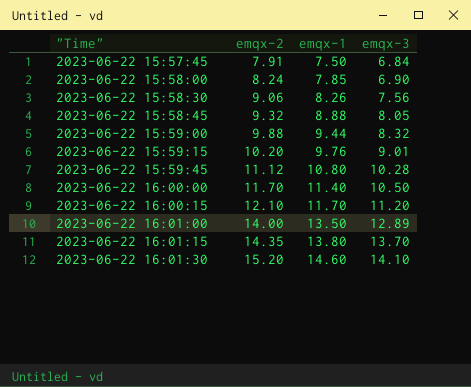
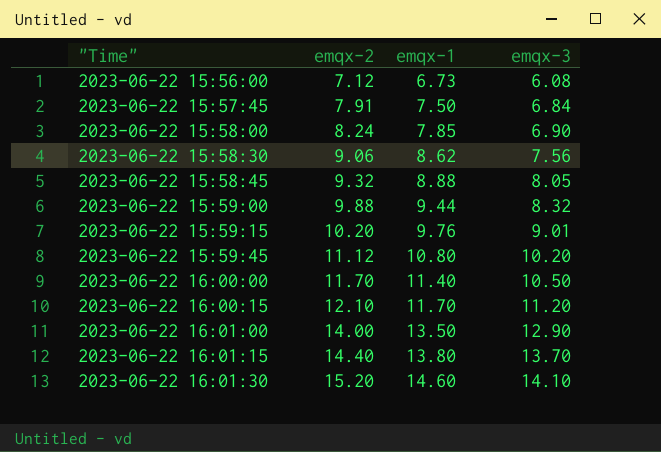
row 2023-06-22 15:56:00: none -> 7.12 | 6.73 | 6.08
2023-06-22 15:58:30 | emqx-1: 8.26 -> 8.62
2023-06-22 15:59:45 | emqx-3: 10.28 -> 10.20
2023-06-22 16:01:00 | emqx-3: 12.89 -> 12.90
2023-06-22 16:01:15 | emqx-2: 14.35 -> 14.40

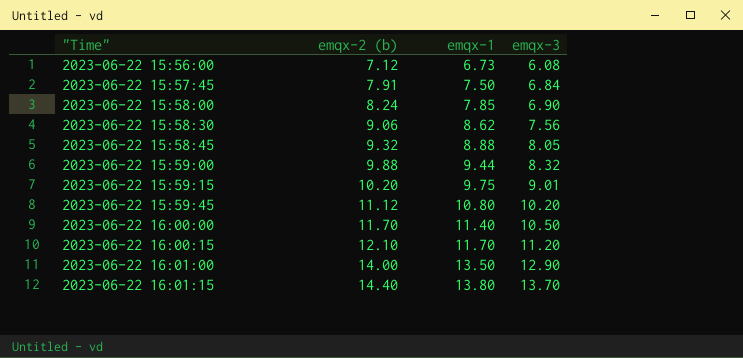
column name: emqx-2 -> emqx-2 (b)
row 2023-06-22 16:01:30: 15.20 | 14.60 | 14.10 -> none
2023-06-22 15:59:15 | emqx-1: 9.76 -> 9.75

